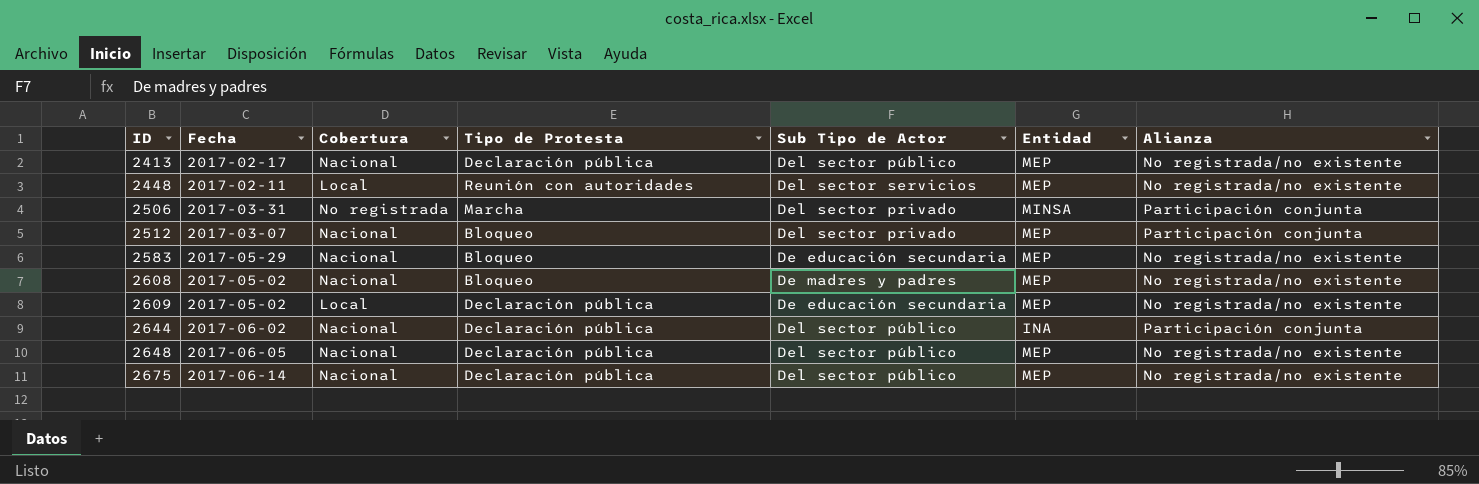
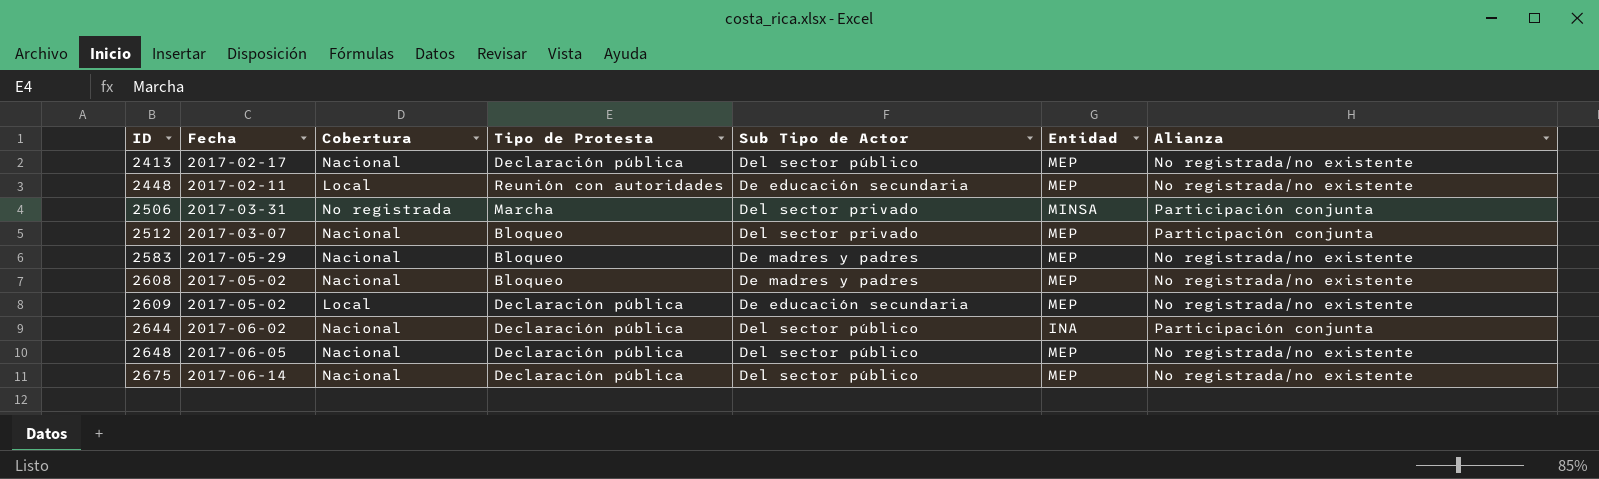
2448 | Sub Tipo de Actor: Del sector servicios -> De educación secundaria
2583 | Sub Tipo de Actor: De educación secundaria -> De madres y padres

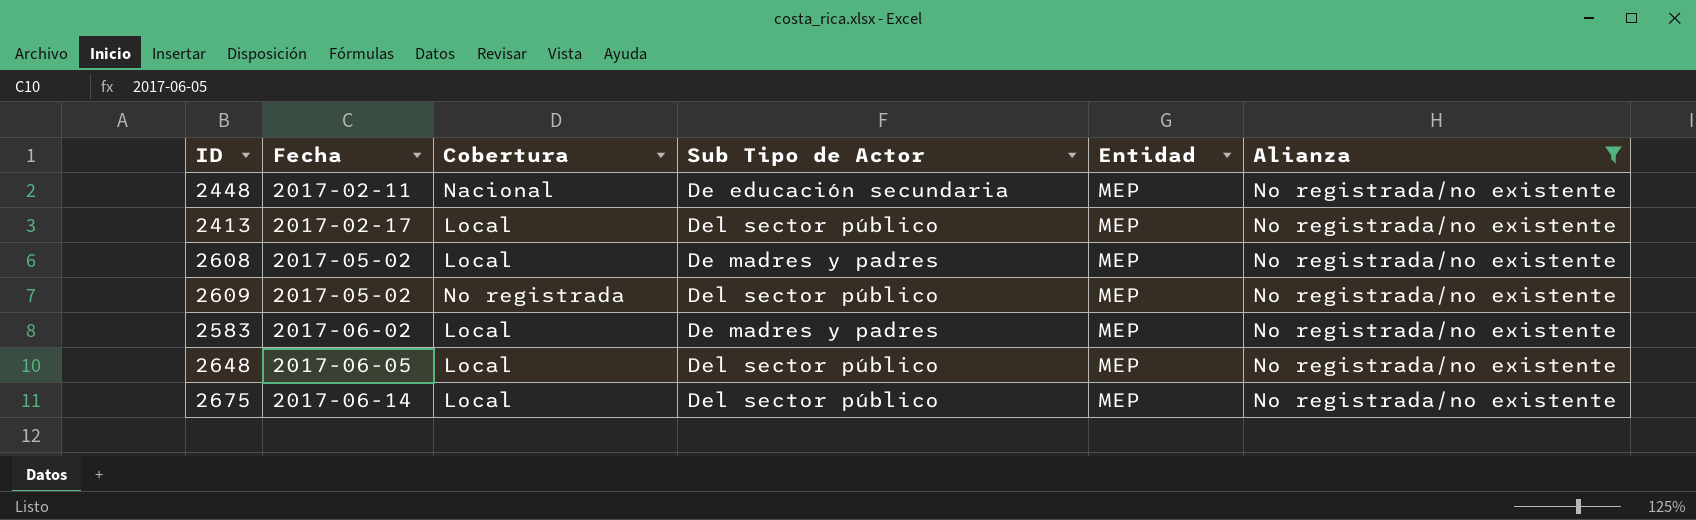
filter: none -> Alianza = No registrada/no existente
row order: ID ascending -> Fecha ascending
column Tipo de Protesta | position: 4 -> none
2448 | Cobertura: Local -> Nacional
2413 | Cobertura: Nacional -> Local
2608 | Cobertura: Nacional -> Local
2609 | Cobertura: Local -> No registrada
2609 | Sub Tipo de Actor: De educación secundaria -> Del sector público
2583 | Fecha: 2017-05-29 -> 2017-06-02
2583 | Cobertura: Nacional -> Local
2648 | Cobertura: Nacional -> Local
2675 | Cobertura: Nacional -> Local

